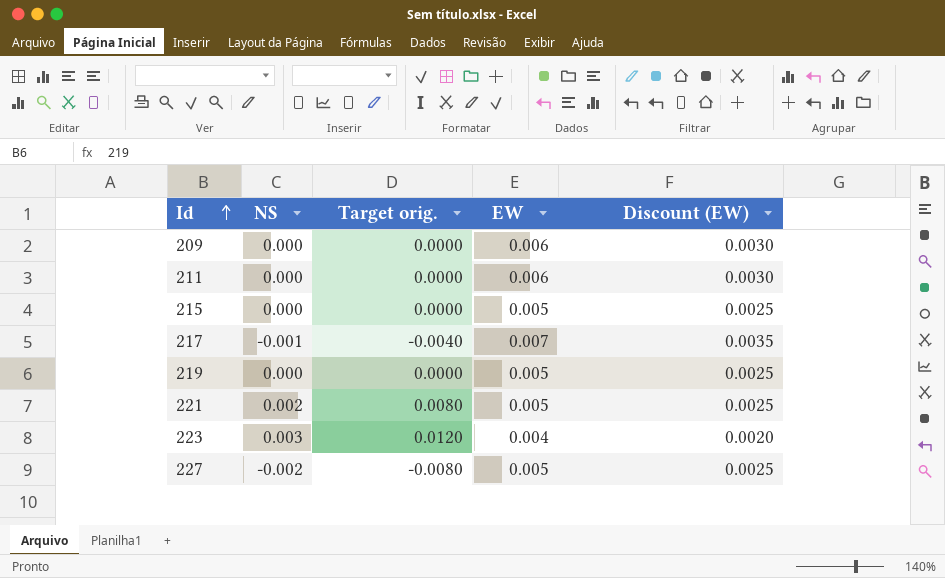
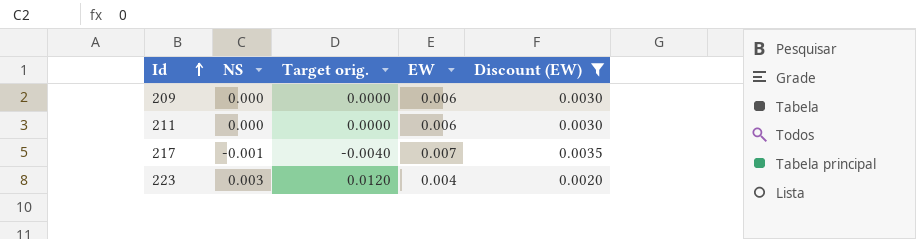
filter: none -> Discount (EW) != 0.0025

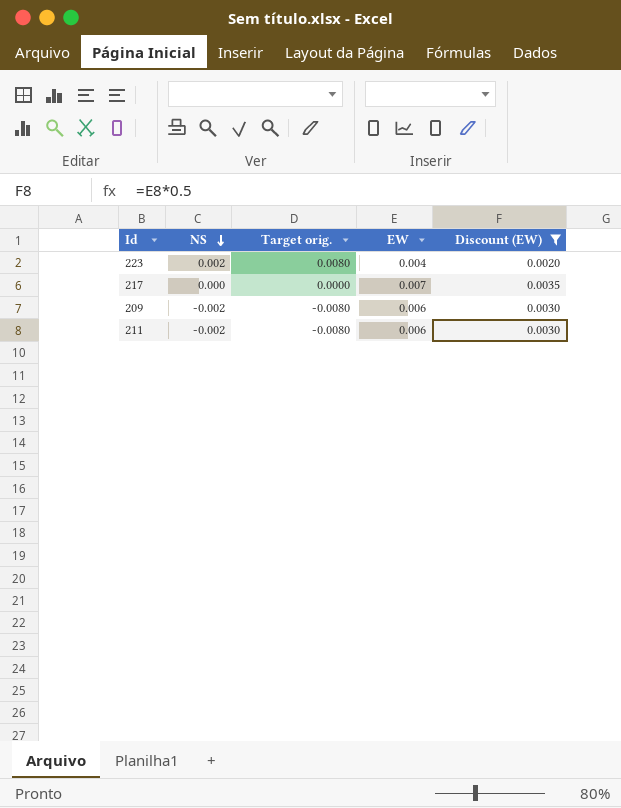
row order: Id ascending -> NS descending
223 | NS: 0.003 -> 0.002
223 | Target orig.: 0.0120 -> 0.0080
217 | NS: -0.001 -> 0.000
217 | Target orig.: -0.0040 -> 0.0000
209 | NS: 0.000 -> -0.002
209 | Target orig.: 0.0000 -> -0.0080
211 | NS: 0.000 -> -0.002
211 | Target orig.: 0.0000 -> -0.0080

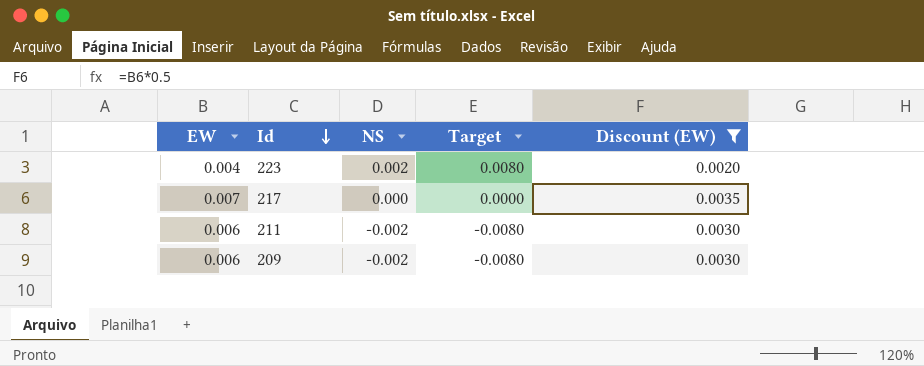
row order: NS descending -> Id descending
column EW | position: 4 -> 1
column name: Target orig. -> Target

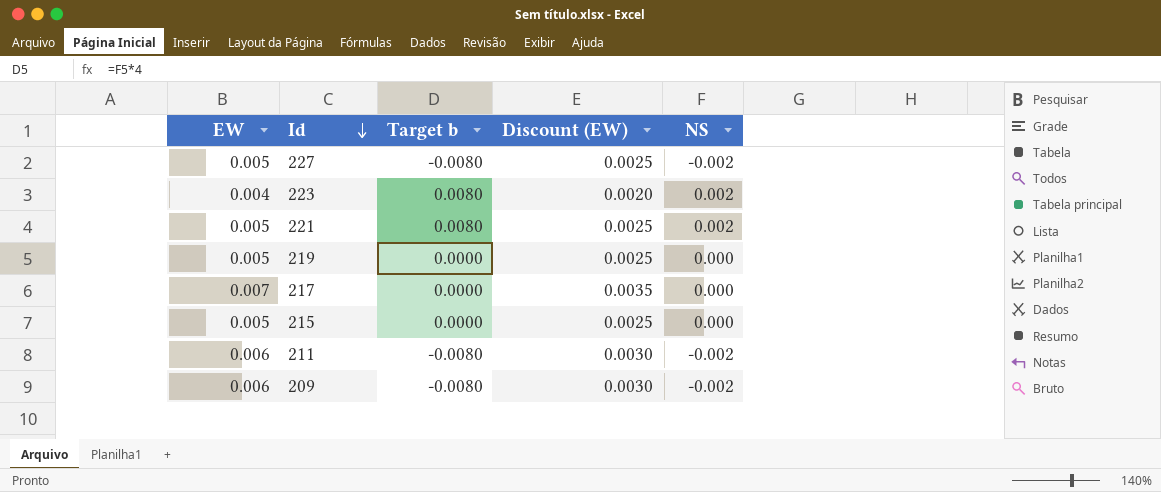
filter: Discount (EW) != 0.0025 -> none
column name: Target -> Target b
column NS | position: 3 -> 5

